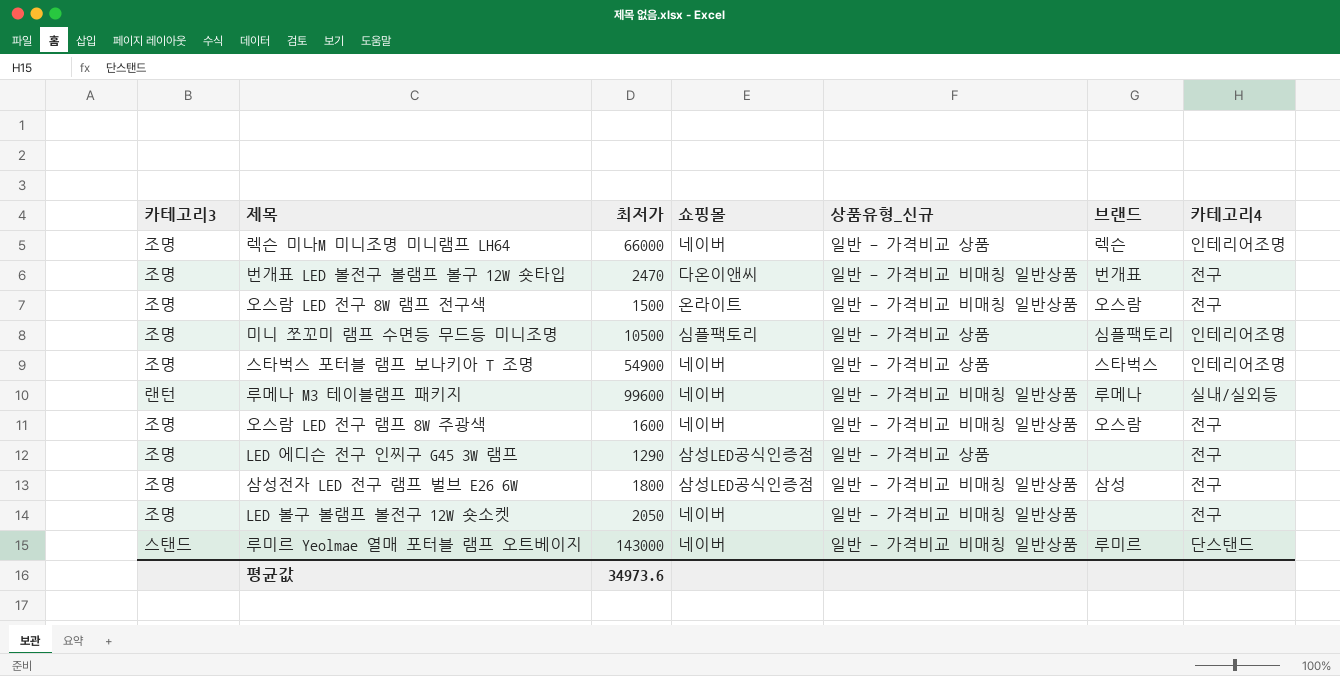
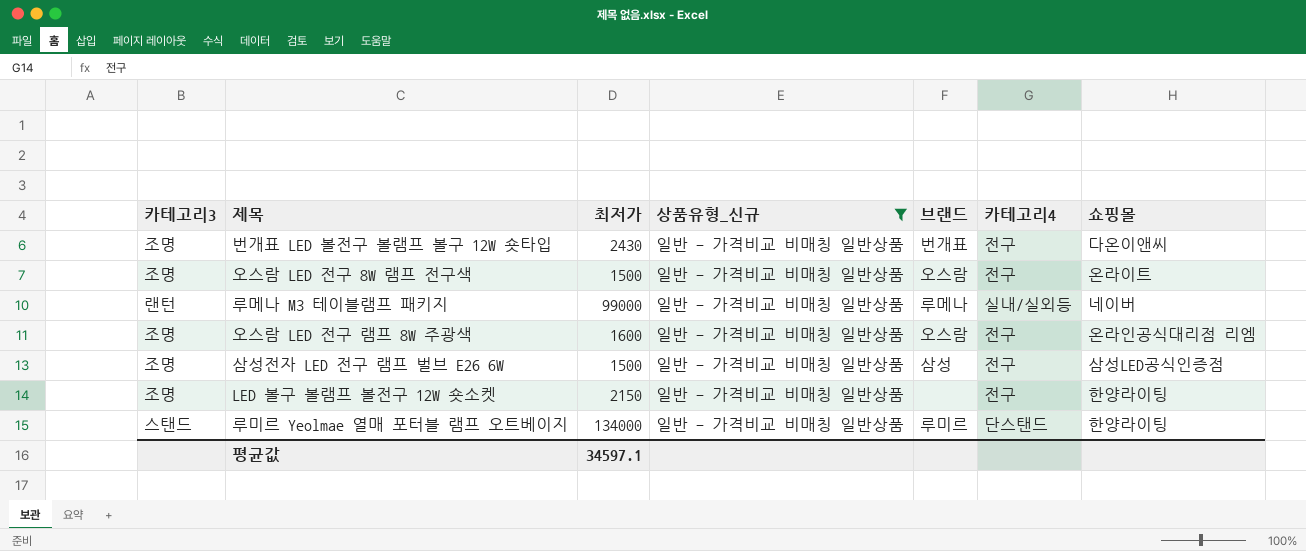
filter: none -> 상품유형_신규 = 일반 - 가격비교 비매칭 일반상품
column 쇼핑몰 | position: 4 -> 7
번개표 LED 볼전구 볼램프 볼구 12W 숏타입 | 최저가: 2470 -> 2430
루메나 M3 테이블램프 패키지 | 최저가: 99600 -> 99000
오스람 LED 전구 램프 8W 주광색 | 쇼핑몰: 네이버 -> 온라인공식대리점 리엠
삼성전자 LED 전구 램프 벌브 E26 6W | 최저가: 1800 -> 1500
LED 볼구 볼램프 볼전구 12W 숏소켓 | 최저가: 2050 -> 2150
LED 볼구 볼램프 볼전구 12W 숏소켓 | 쇼핑몰: 네이버 -> 한양라이팅
루미르 Yeolmae 열매 포터블 램프 오트베이지 | 최저가: 143000 -> 134000
루미르 Yeolmae 열매 포터블 램프 오트베이지 | 쇼핑몰: 네이버 -> 한양라이팅
평균값 | 최저가: 34973.6 -> 34597.1

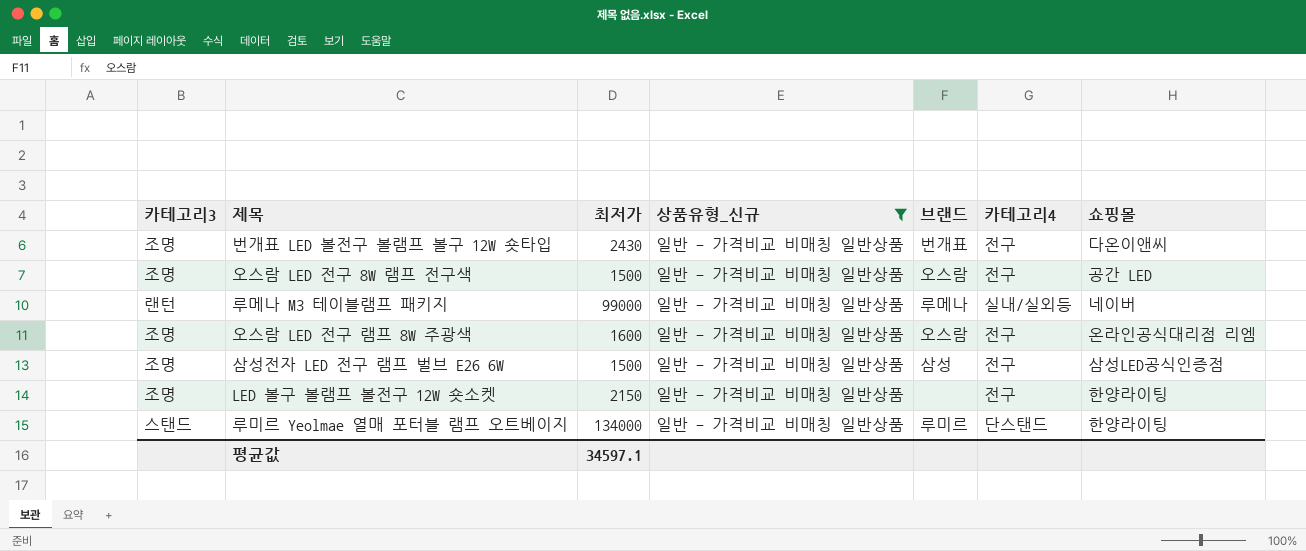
오스람 LED 전구 8W 램프 전구색 | 쇼핑몰: 온라이트 -> 공간 LED

